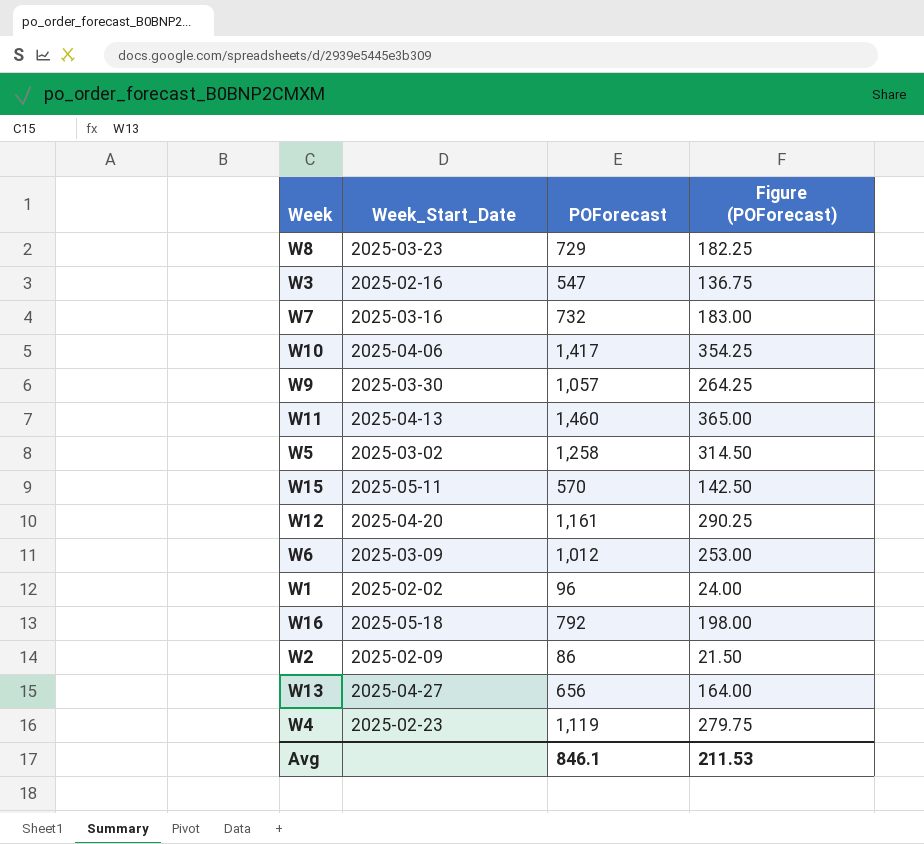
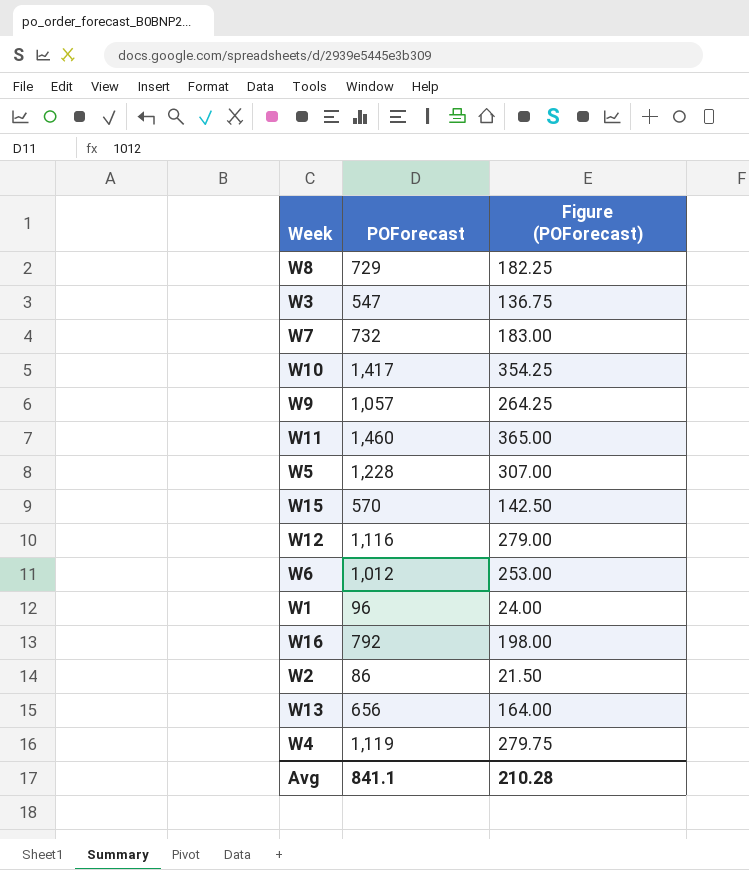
column Week_Start_Date | position: 2 -> none
W5 | POForecast: 1,258 -> 1,228
W5 | Figure (POForecast): 314.50 -> 307.00
W12 | POForecast: 1,161 -> 1,116
W12 | Figure (POForecast): 290.25 -> 279.00
Avg | POForecast: 846.1 -> 841.1
Avg | Figure (POForecast): 211.53 -> 210.28

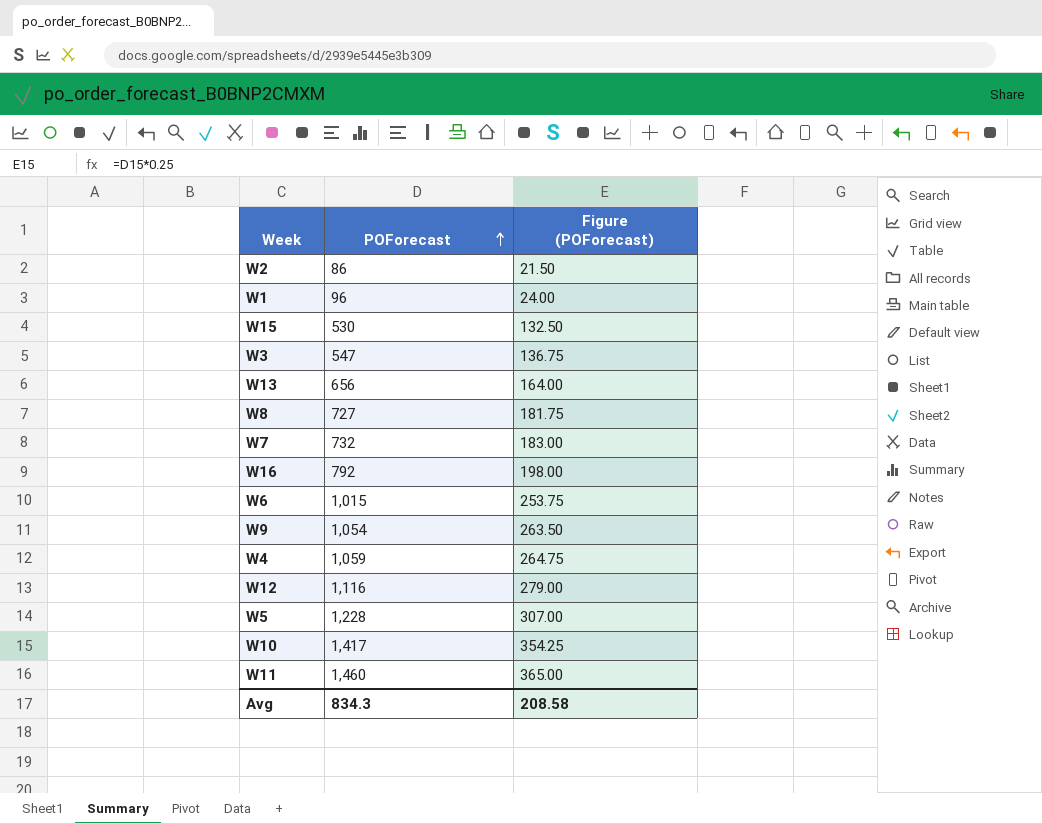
row order: none -> POForecast ascending
W15 | POForecast: 570 -> 530
W15 | Figure (POForecast): 142.50 -> 132.50
W8 | POForecast: 729 -> 727
W8 | Figure (POForecast): 182.25 -> 181.75
W6 | POForecast: 1,012 -> 1,015
W6 | Figure (POForecast): 253.00 -> 253.75
W9 | POForecast: 1,057 -> 1,054
W9 | Figure (POForecast): 264.25 -> 263.50
W4 | POForecast: 1,119 -> 1,059
W4 | Figure (POForecast): 279.75 -> 264.75
Avg | POForecast: 841.1 -> 834.3
Avg | Figure (POForecast): 210.28 -> 208.58

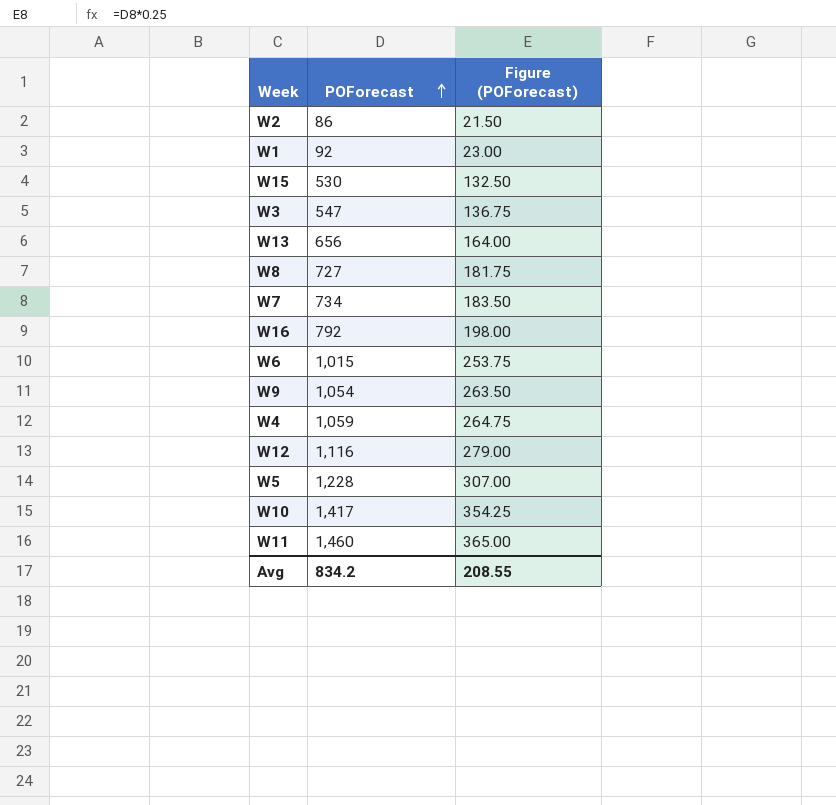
W1 | POForecast: 96 -> 92
W1 | Figure (POForecast): 24.00 -> 23.00
W7 | POForecast: 732 -> 734
W7 | Figure (POForecast): 183.00 -> 183.50
Avg | POForecast: 834.3 -> 834.2
Avg | Figure (POForecast): 208.58 -> 208.55

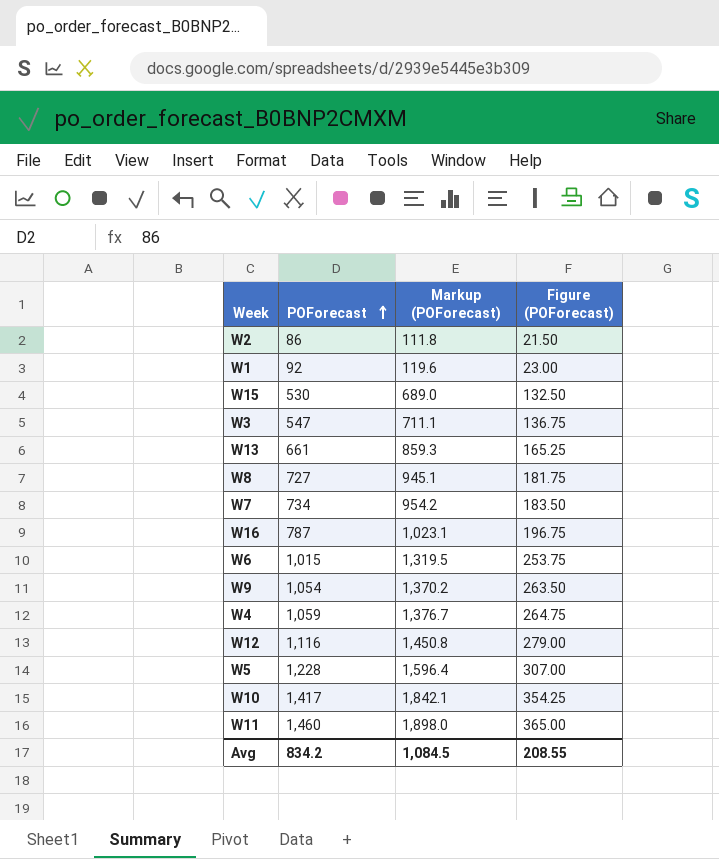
column Markup (POForecast) | formula: none -> [POForecast] * 1.3
W13 | POForecast: 656 -> 661
W13 | Figure (POForecast): 164.00 -> 165.25
W16 | POForecast: 792 -> 787
W16 | Figure (POForecast): 198.00 -> 196.75

